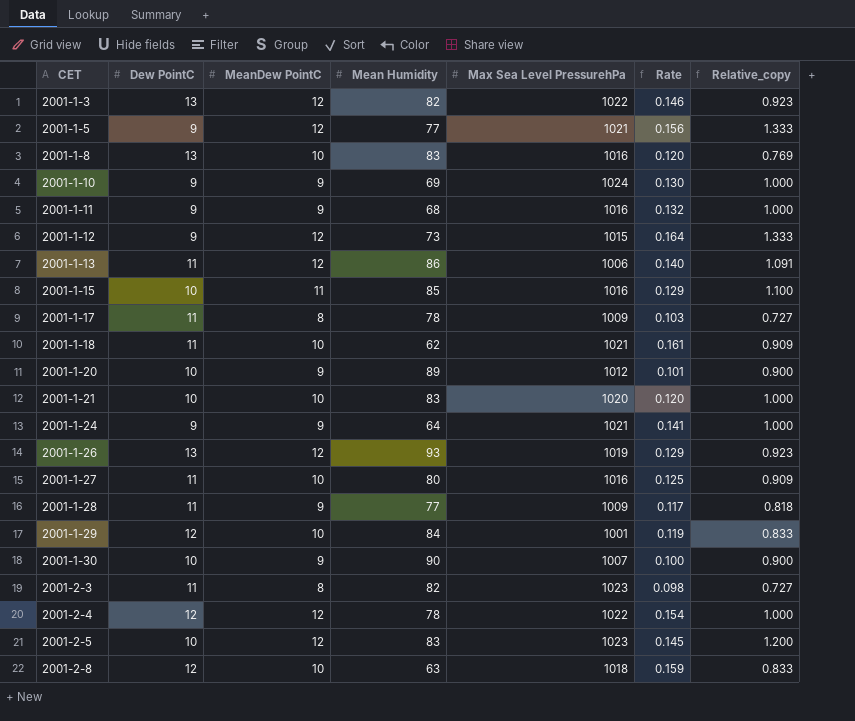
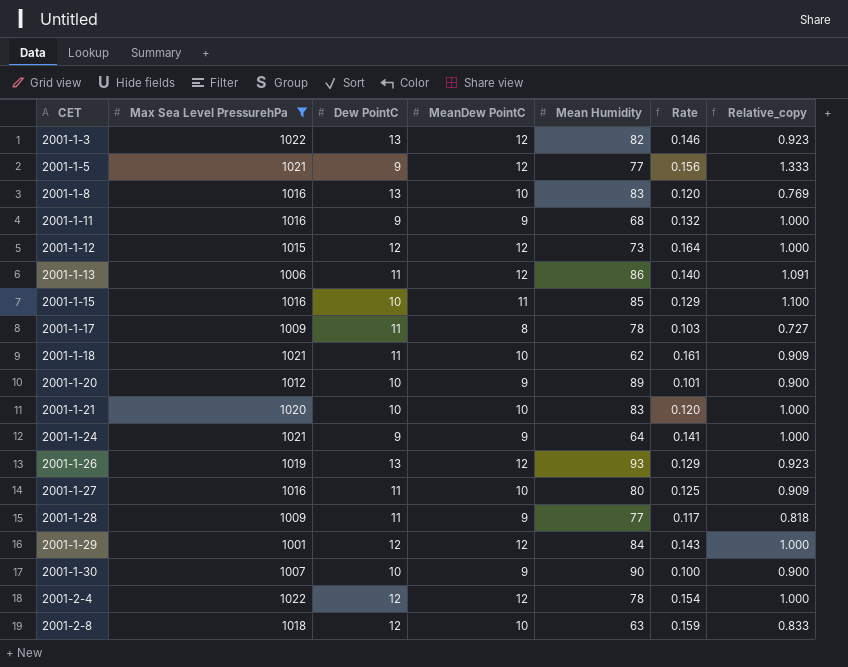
filter: none -> Max Sea Level PressurehPa <= 1022
column Max Sea Level PressurehPa | position: 5 -> 2
2001-1-12 | Dew PointC: 9 -> 12
2001-1-12 | Relative_copy: 1.333 -> 1.000
2001-1-29 | MeanDew PointC: 10 -> 12
2001-1-29 | Rate: 0.119 -> 0.143
2001-1-29 | Relative_copy: 0.833 -> 1.000

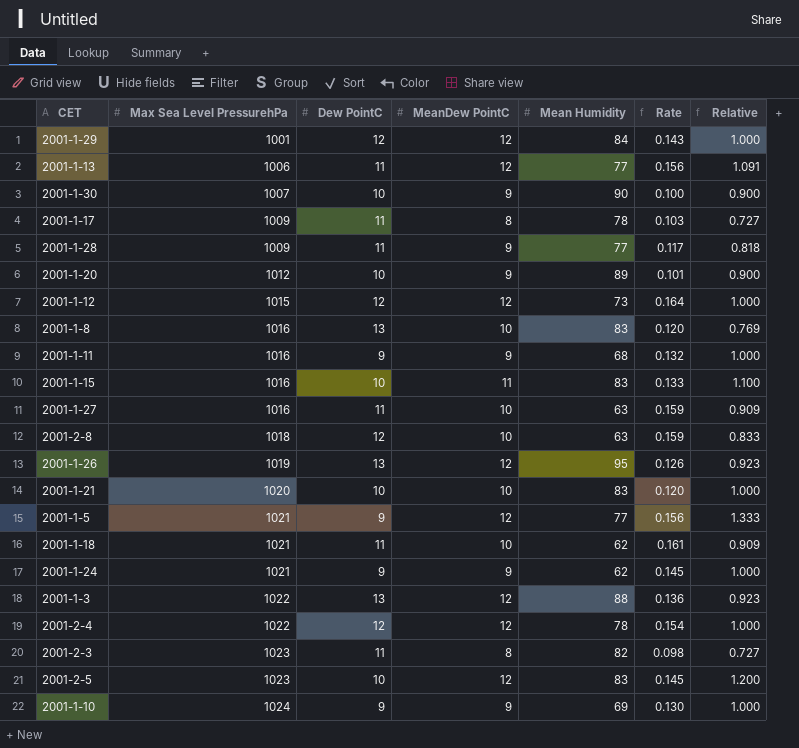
filter: Max Sea Level PressurehPa <= 1022 -> none
row order: CET ascending -> Max Sea Level PressurehPa ascending
column name: Relative_copy -> Relative
2001-1-13 | Mean Humidity: 86 -> 77
2001-1-13 | Rate: 0.140 -> 0.156
2001-1-15 | Mean Humidity: 85 -> 83
2001-1-15 | Rate: 0.129 -> 0.133
2001-1-27 | Mean Humidity: 80 -> 63
2001-1-27 | Rate: 0.125 -> 0.159
2001-1-26 | Mean Humidity: 93 -> 95
2001-1-26 | Rate: 0.129 -> 0.126
2001-1-24 | Mean Humidity: 64 -> 62
2001-1-24 | Rate: 0.141 -> 0.145
2001-1-3 | Mean Humidity: 82 -> 88
2001-1-3 | Rate: 0.146 -> 0.136

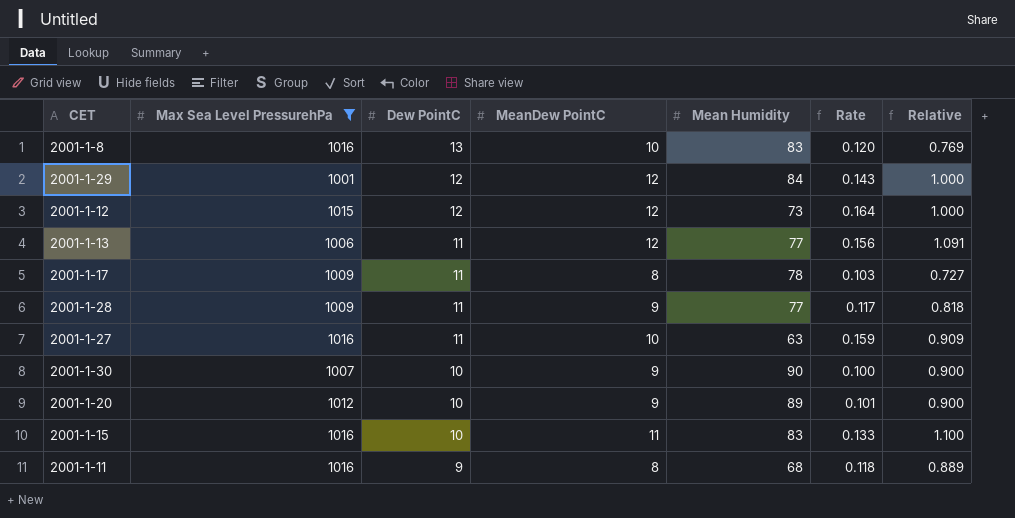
filter: none -> Max Sea Level PressurehPa <= 1016
row order: Max Sea Level PressurehPa ascending -> Dew PointC descending
2001-1-11 | MeanDew PointC: 9 -> 8
2001-1-11 | Rate: 0.132 -> 0.118
2001-1-11 | Relative: 1.000 -> 0.889

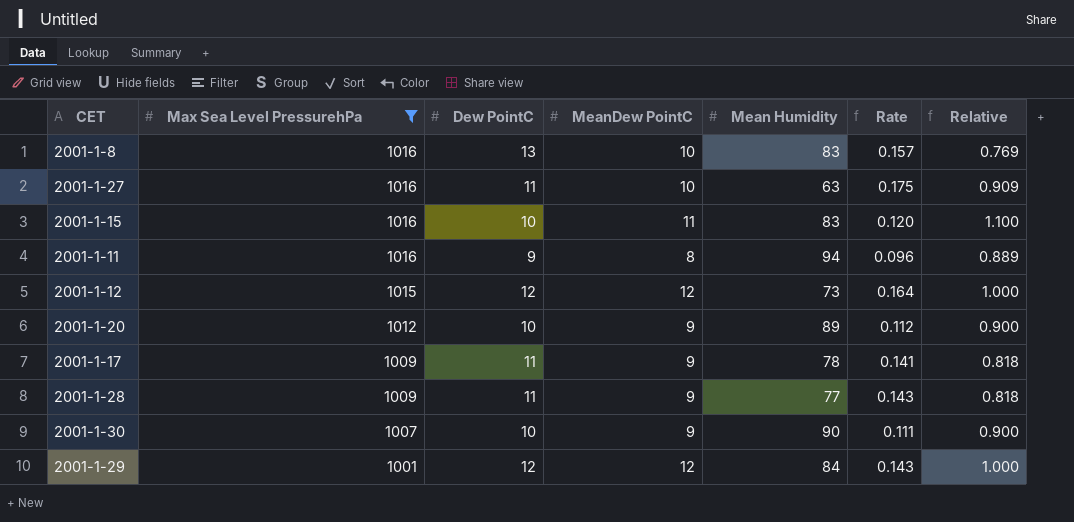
row order: Dew PointC descending -> Max Sea Level PressurehPa descending
column Rate | formula: [MeanDew PointC] / [Mean Humidity] -> [Dew PointC] / [Mean Humidity]
row 2001-1-13: 1006 | 11 | 12 | 77 | 0.156 | 1.091 -> none
2001-1-11 | Mean Humidity: 68 -> 94
2001-1-17 | MeanDew PointC: 8 -> 9
2001-1-17 | Relative: 0.727 -> 0.818

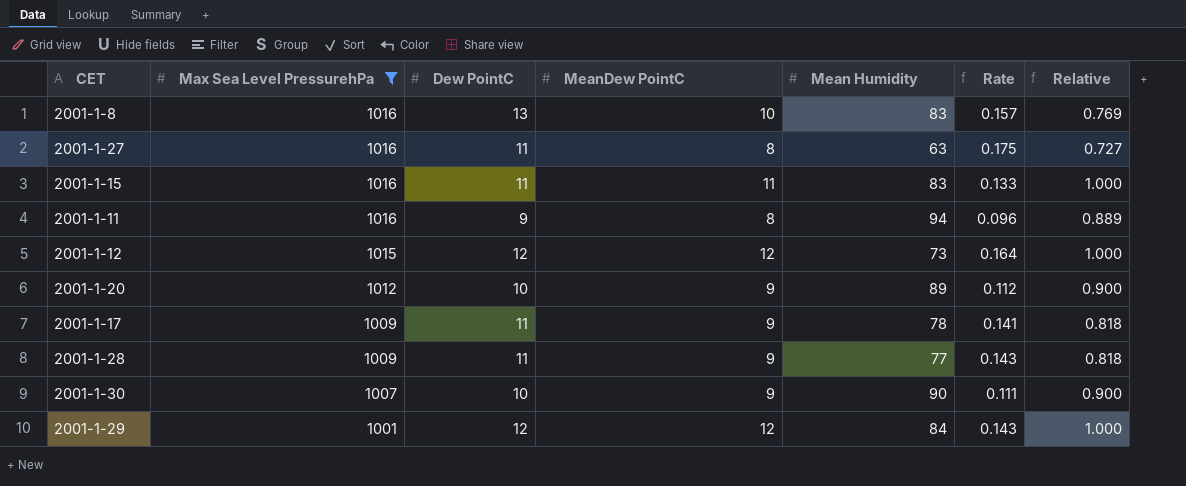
2001-1-27 | MeanDew PointC: 10 -> 8
2001-1-27 | Relative: 0.909 -> 0.727
2001-1-15 | Dew PointC: 10 -> 11
2001-1-15 | Rate: 0.120 -> 0.133
2001-1-15 | Relative: 1.100 -> 1.000

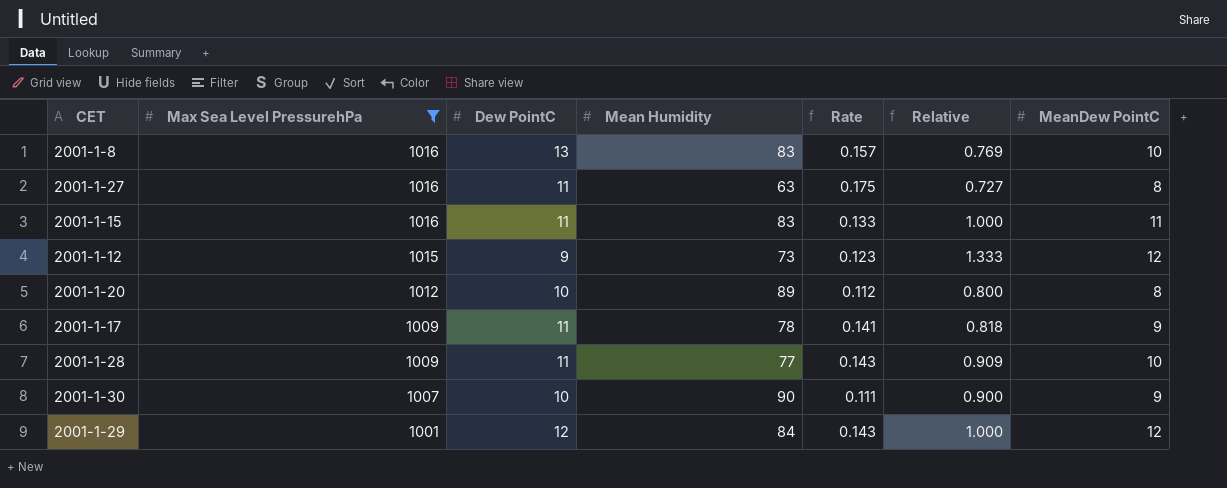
column MeanDew PointC | position: 4 -> 7
row 2001-1-11: 1016 | 9 | 8 | 94 | 0.096 | 0.889 -> none
2001-1-12 | Dew PointC: 12 -> 9
2001-1-12 | Rate: 0.164 -> 0.123
2001-1-12 | Relative: 1.000 -> 1.333
2001-1-20 | Relative: 0.900 -> 0.800
2001-1-20 | MeanDew PointC: 9 -> 8
2001-1-28 | Relative: 0.818 -> 0.909
2001-1-28 | MeanDew PointC: 9 -> 10

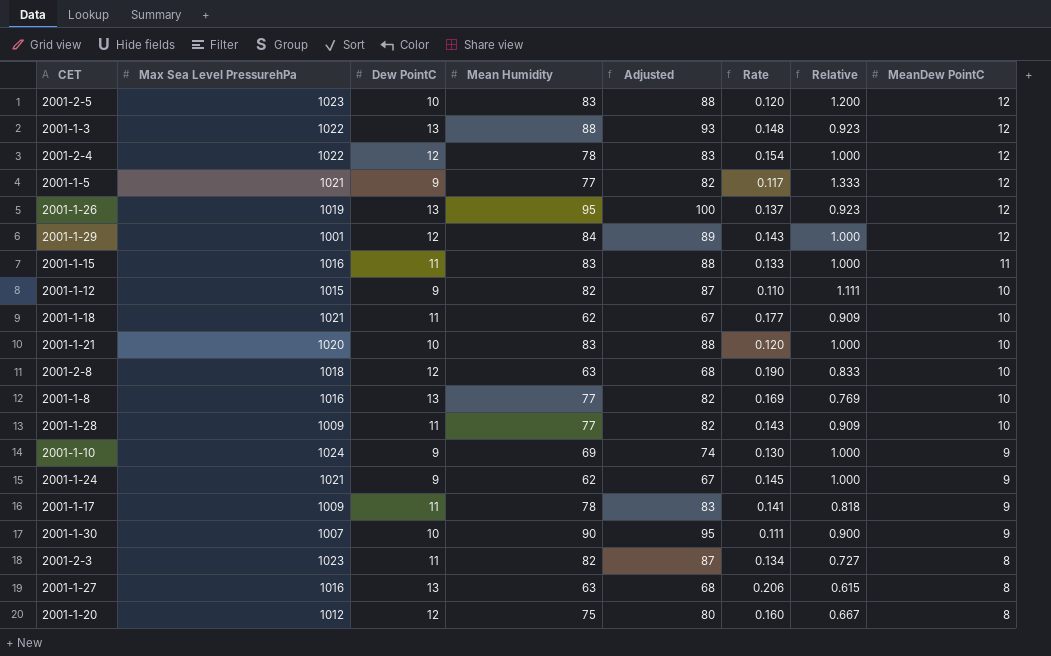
filter: Max Sea Level PressurehPa <= 1016 -> none
row order: Max Sea Level PressurehPa descending -> MeanDew PointC descending
column Adjusted | formula: none -> [Mean Humidity] + 5
2001-1-12 | Mean Humidity: 73 -> 82
2001-1-12 | Rate: 0.123 -> 0.110
2001-1-12 | Relative: 1.333 -> 1.111
2001-1-12 | MeanDew PointC: 12 -> 10
2001-1-8 | Mean Humidity: 83 -> 77
2001-1-8 | Rate: 0.157 -> 0.169
2001-1-27 | Dew PointC: 11 -> 13
2001-1-27 | Rate: 0.175 -> 0.206
2001-1-27 | Relative: 0.727 -> 0.615
2001-1-20 | Dew PointC: 10 -> 12
2001-1-20 | Mean Humidity: 89 -> 75
2001-1-20 | Rate: 0.112 -> 0.160
2001-1-20 | Relative: 0.800 -> 0.667

